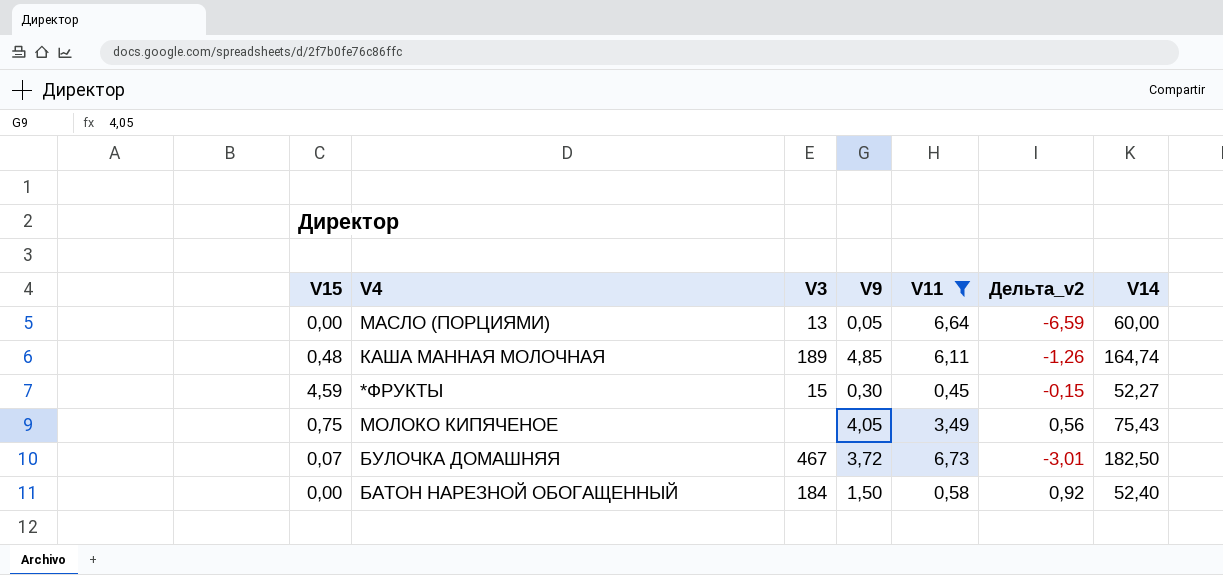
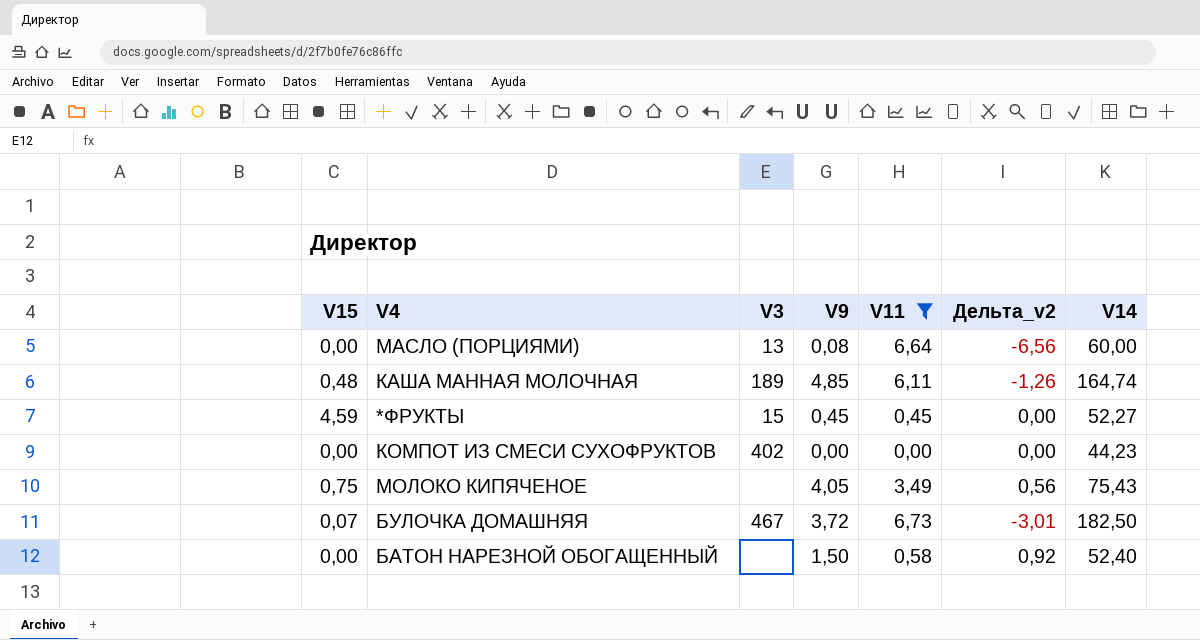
МАСЛО (ПОРЦИЯМИ) | V9: 0,05 -> 0,08
МАСЛО (ПОРЦИЯМИ) | Дельта_v2: -6,59 -> -6,56
*ФРУКТЫ | V9: 0,30 -> 0,45
*ФРУКТЫ | Дельта_v2: -0,15 -> 0,00
row КОМПОТ ИЗ СМЕСИ СУХОФРУКТОВ: none -> 0,00 | 402 | 0,00 | 0,00 | 0,00 | 44,23
БАТОН НАРЕЗНОЙ ОБОГАЩЕННЫЙ | V3: 184 -> none

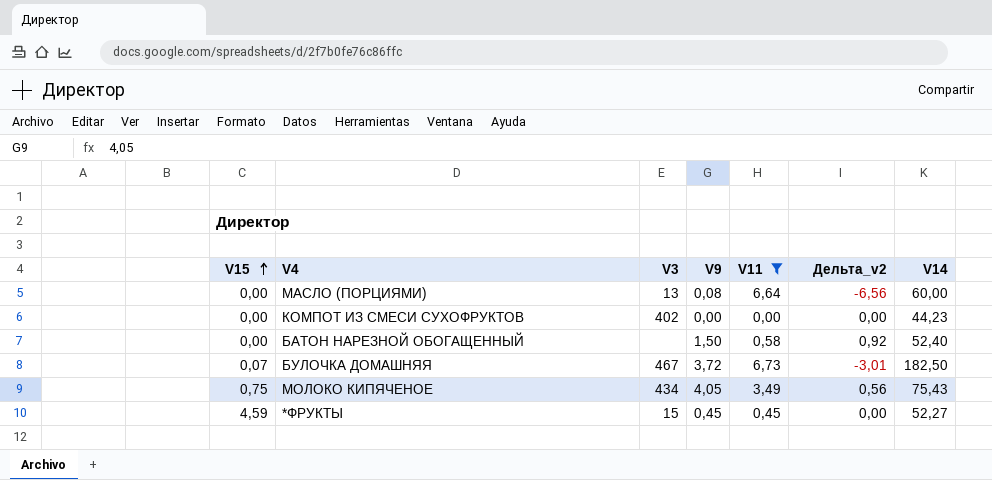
row order: none -> V15 ascending
row КАША МАННАЯ МОЛОЧНАЯ: 0,48 | 189 | 4,85 | 6,11 | -1,26 | 164,74 -> none
МОЛОКО КИПЯЧЕНОЕ | V3: none -> 434

